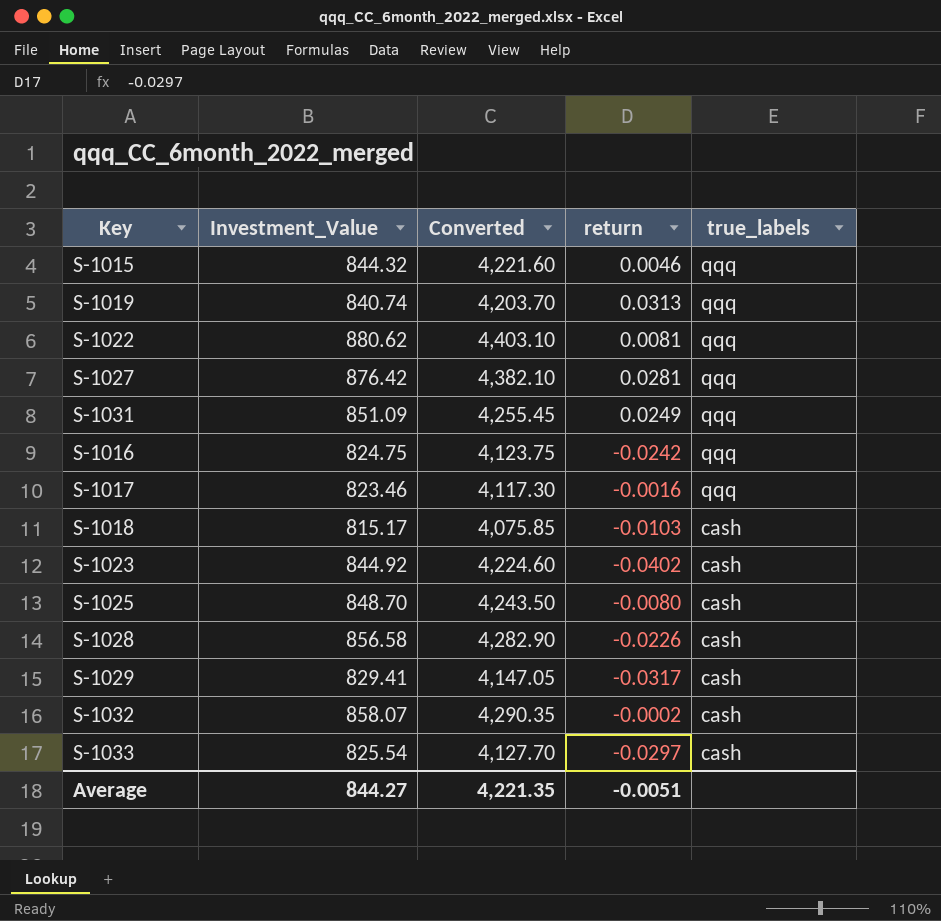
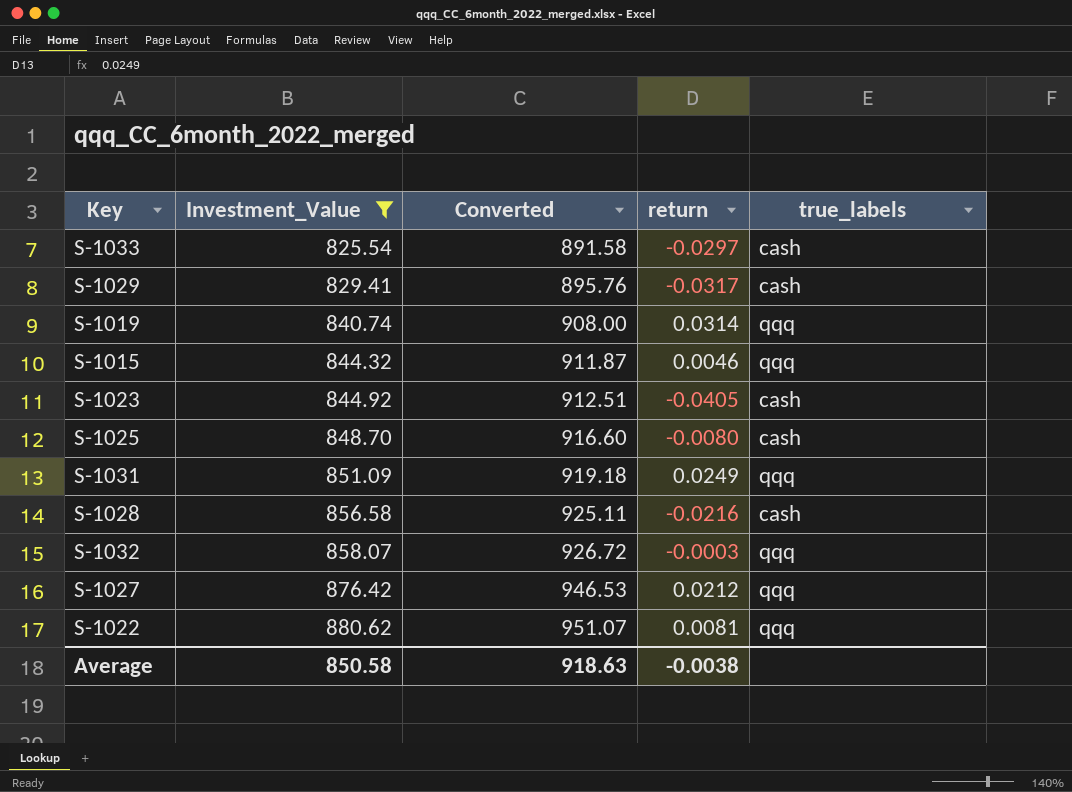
filter: none -> Investment_Value >= 825.54
row order: true_labels descending -> Investment_Value ascending
column Converted | formula: [Investment_Value] * 5 -> [Investment_Value] * 1.08
S-1019 | return: 0.0313 -> 0.0314
S-1023 | return: -0.0402 -> -0.0405
S-1028 | return: -0.0226 -> -0.0216
S-1032 | return: -0.0002 -> -0.0003
S-1032 | true_labels: cash -> qqq
S-1027 | return: 0.0281 -> 0.0212
Average | Investment_Value: 844.27 -> 850.58
Average | Converted: 4,221.35 -> 918.63
Average | return: -0.0051 -> -0.0038

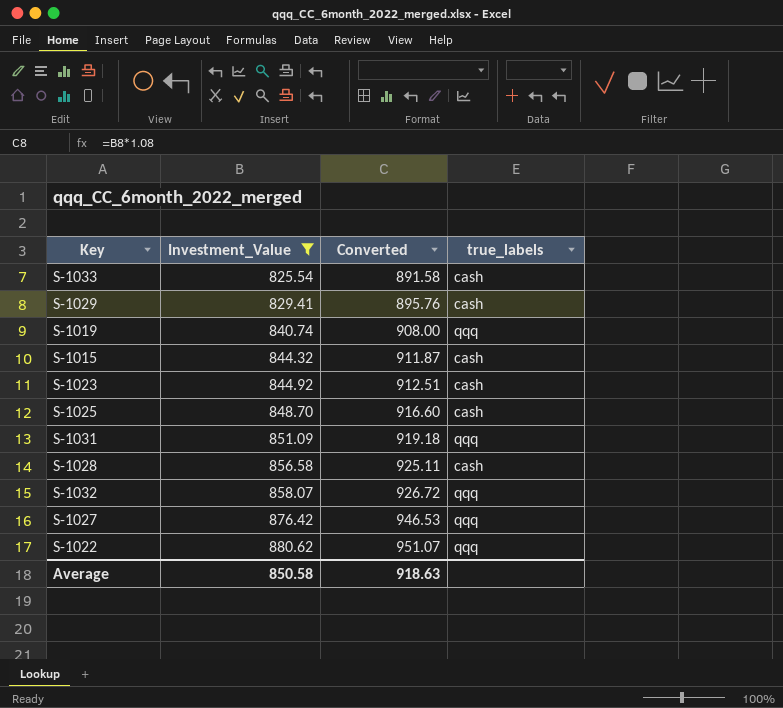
column return | position: 4 -> none
S-1015 | true_labels: qqq -> cash

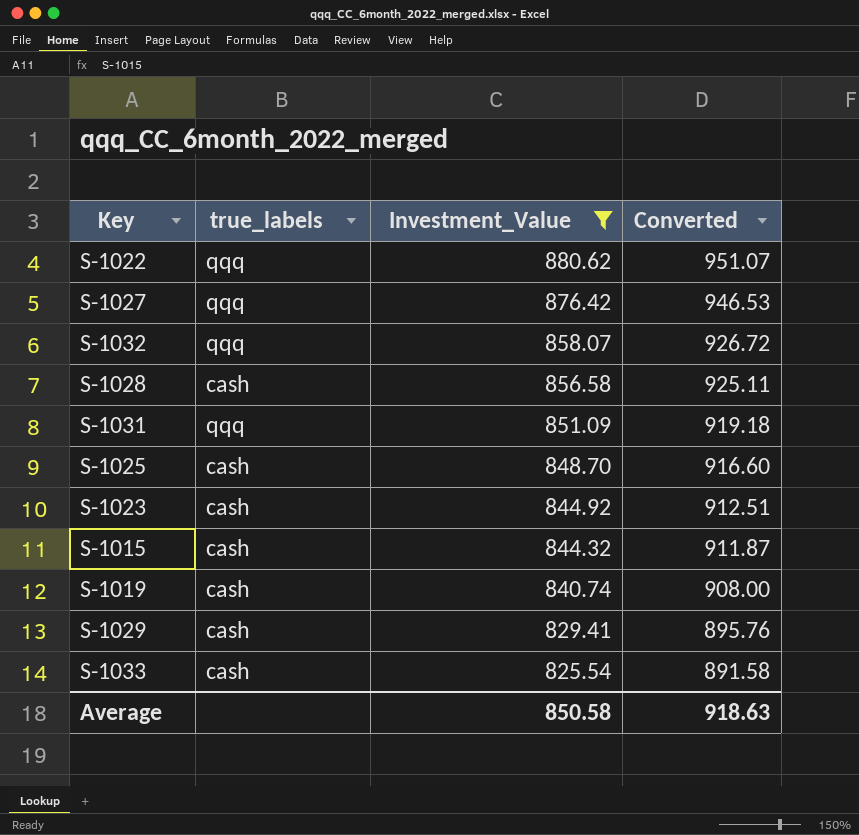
row order: Investment_Value ascending -> Investment_Value descending
column true_labels | position: 4 -> 2
S-1019 | true_labels: qqq -> cash

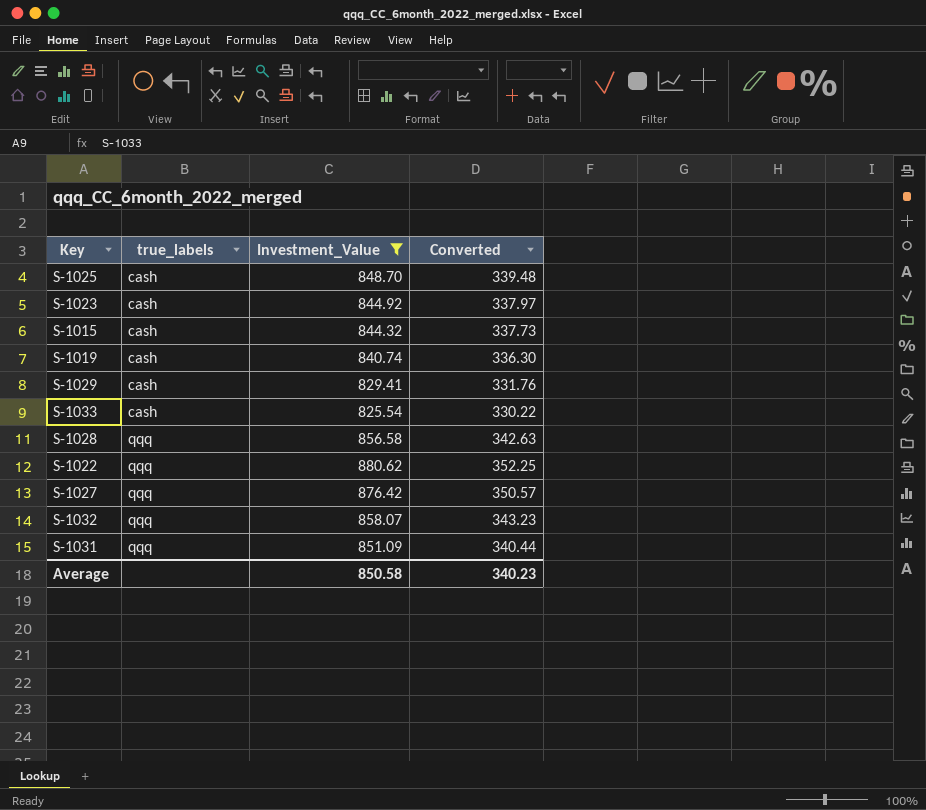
row order: Investment_Value descending -> true_labels ascending
column Converted | formula: [Investment_Value] * 1.08 -> [Investment_Value] * 0.4
S-1028 | true_labels: cash -> qqq
Average | Converted: 918.63 -> 340.23

